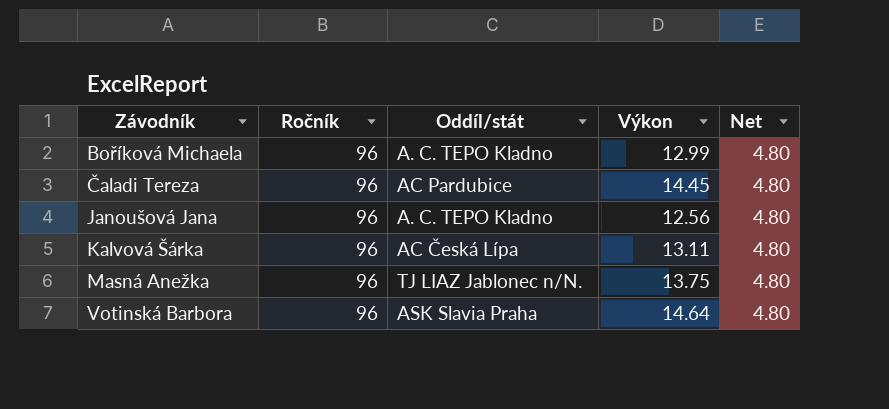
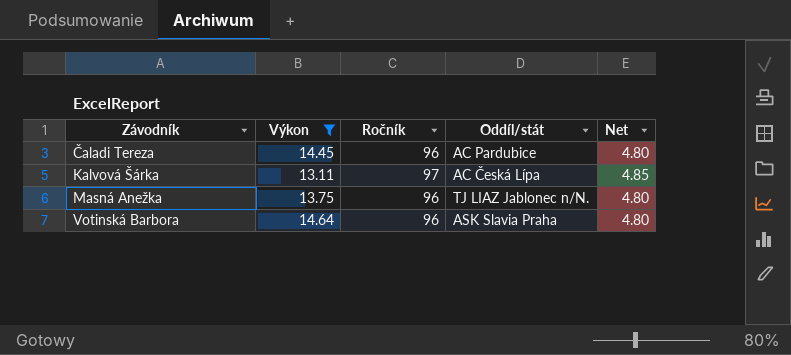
filter: none -> Výkon >= 13.11
column Výkon | position: 4 -> 2
Kalvová Šárka | Ročník: 96 -> 97
Kalvová Šárka | Net: 4.80 -> 4.85

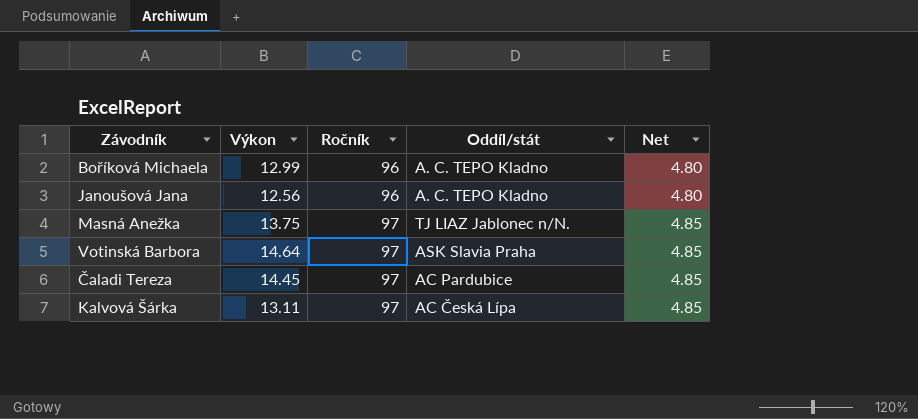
filter: Výkon >= 13.11 -> none
row order: Závodník ascending -> Ročník ascending
Masná Anežka | Ročník: 96 -> 97
Masná Anežka | Net: 4.80 -> 4.85
Votinská Barbora | Ročník: 96 -> 97
Votinská Barbora | Net: 4.80 -> 4.85
Čaladi Tereza | Ročník: 96 -> 97
Čaladi Tereza | Net: 4.80 -> 4.85

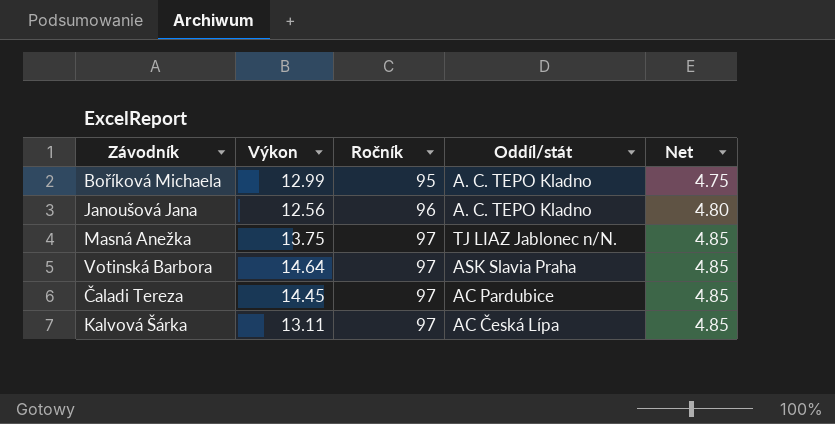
Boříková Michaela | Ročník: 96 -> 95
Boříková Michaela | Net: 4.80 -> 4.75

